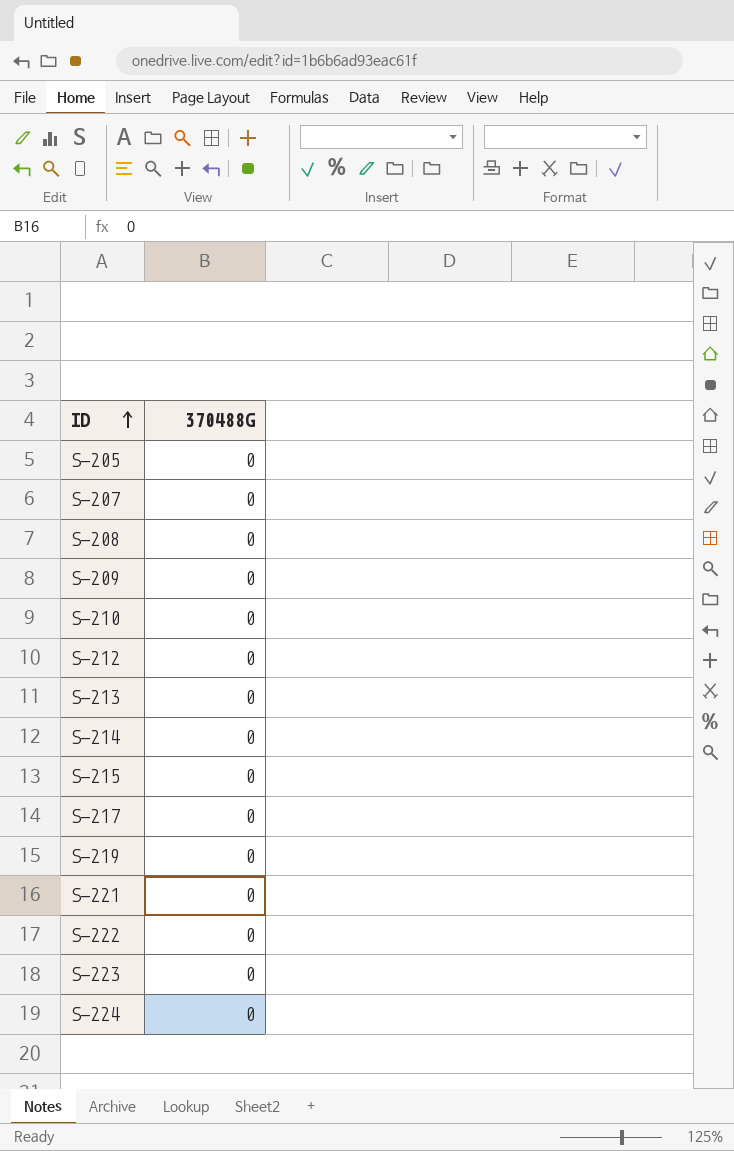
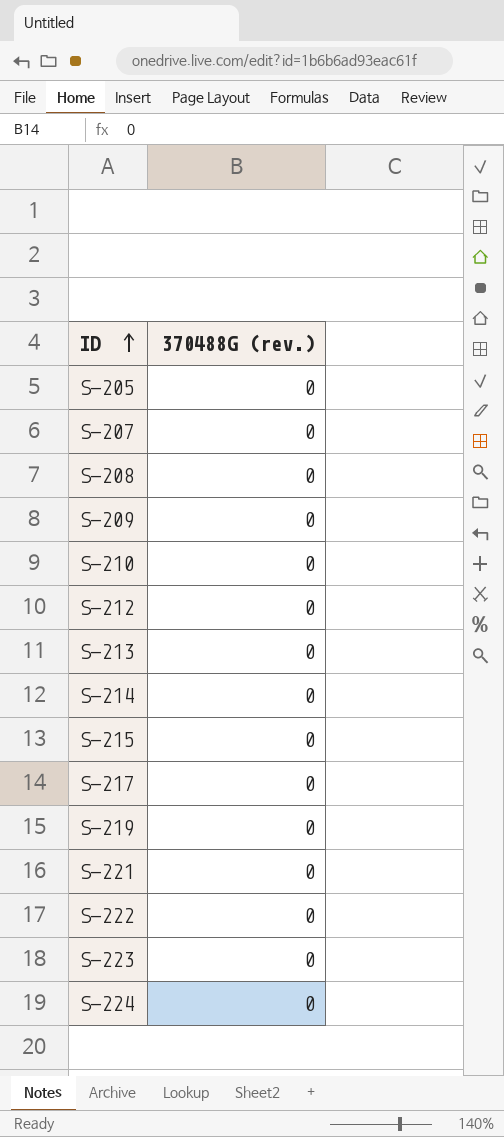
column name: 370488G -> 370488G (rev.)

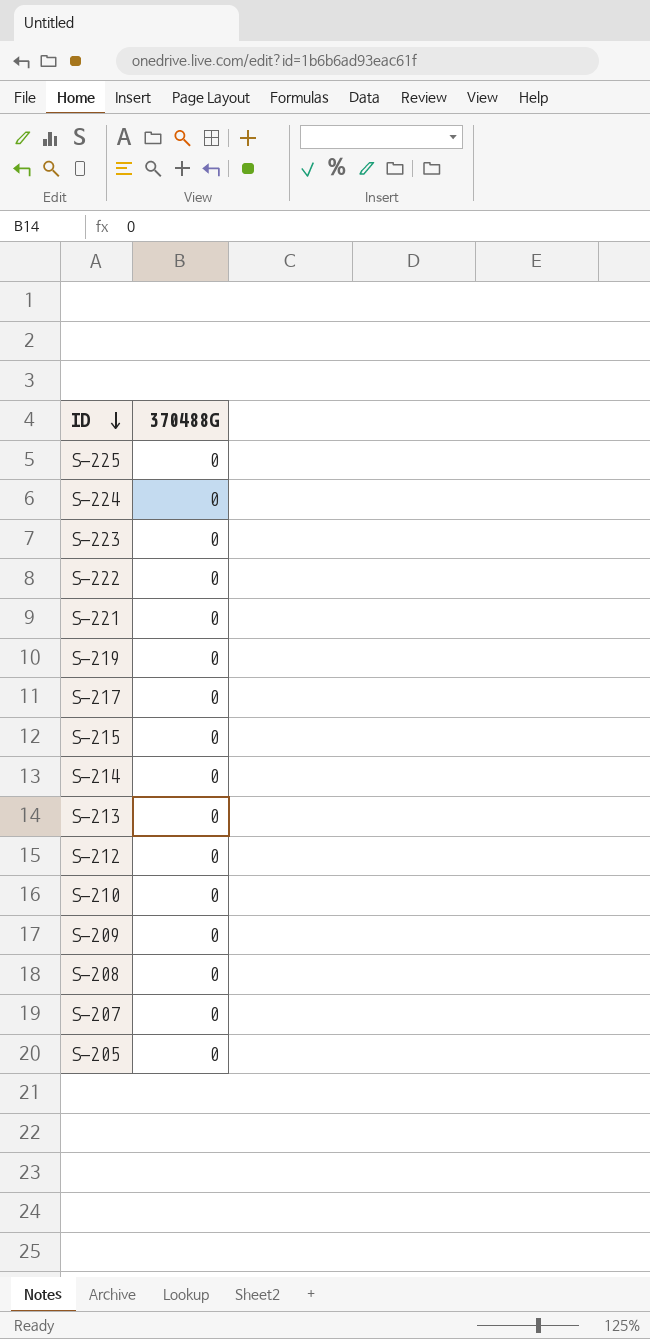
row order: ID ascending -> ID descending
column name: 370488G (rev.) -> 370488G
row S-225: none -> 0

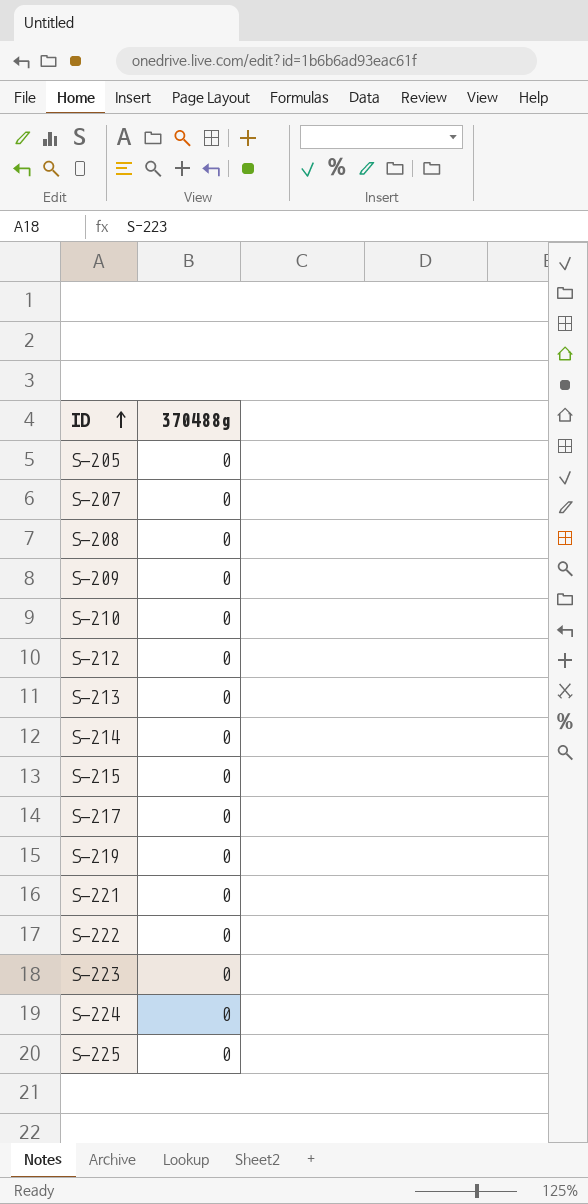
row order: ID descending -> ID ascending
column name: 370488G -> 370488g

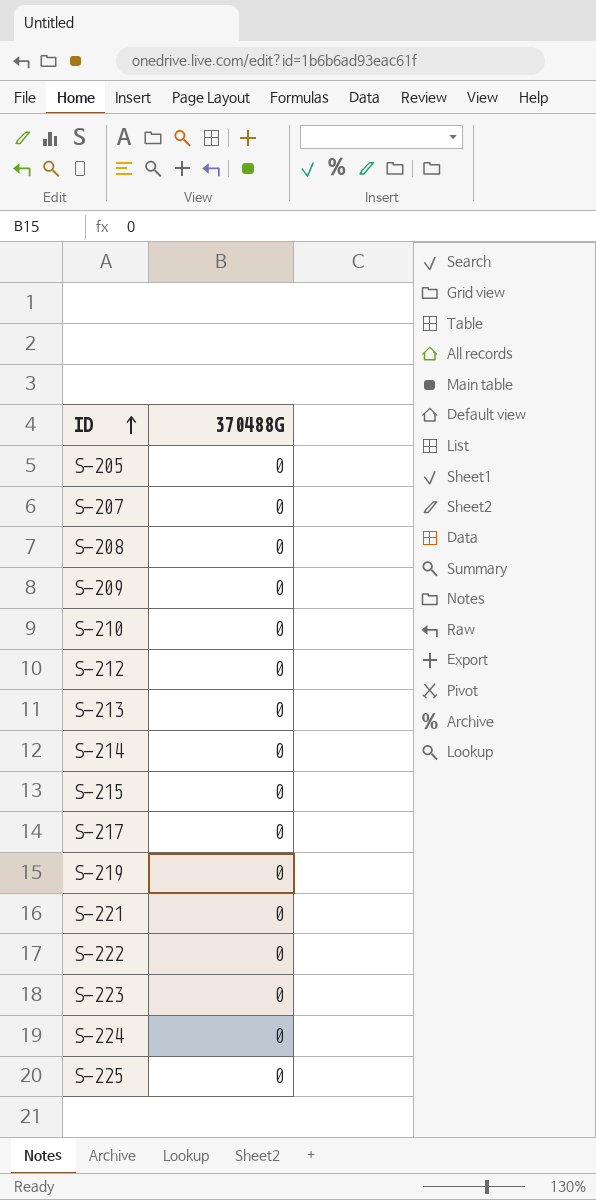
column name: 370488g -> 370488G

